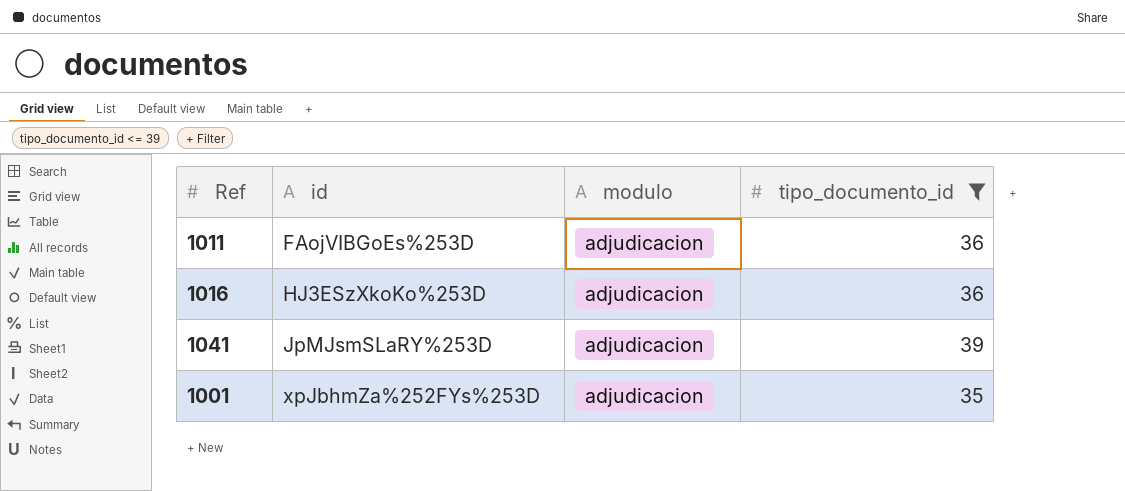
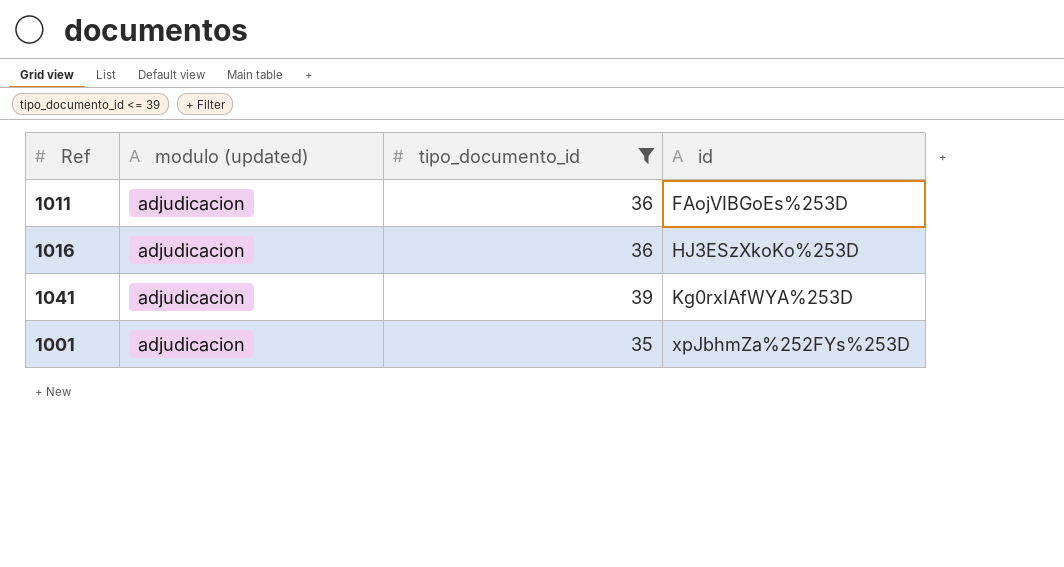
column name: modulo -> modulo (updated)
column id | position: 2 -> 4
1041 | id: JpMJsmSLaRY%253D -> Kg0rxIAfWYA%253D

